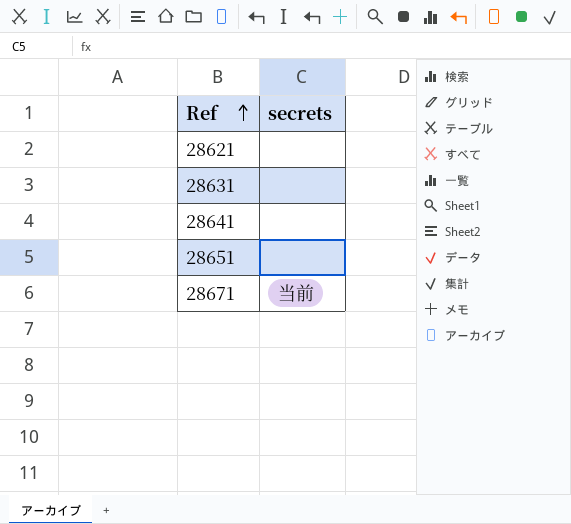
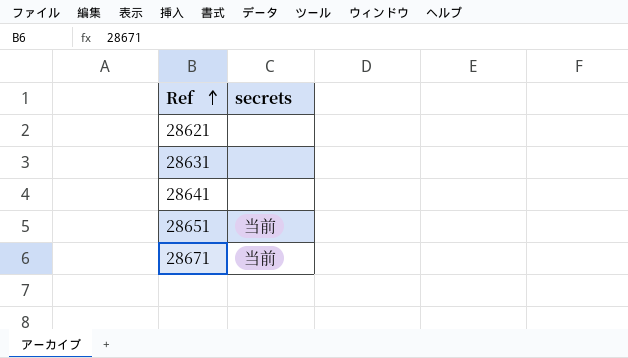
28651 | secrets: none -> 当前

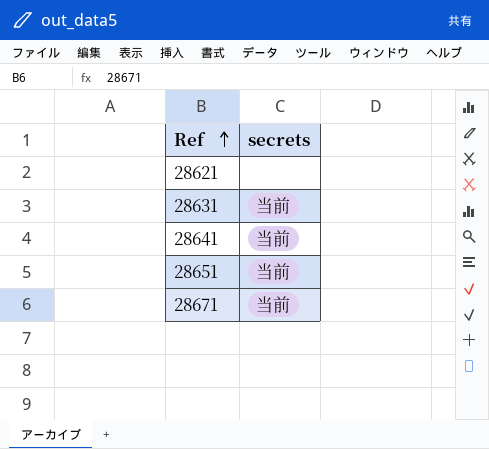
28631 | secrets: none -> 当前
28641 | secrets: none -> 当前

